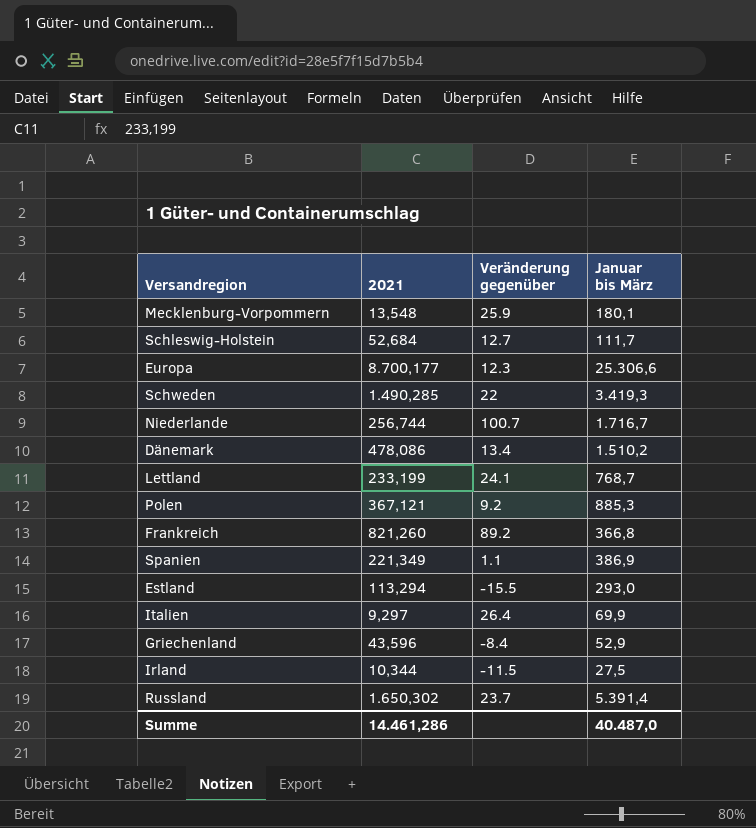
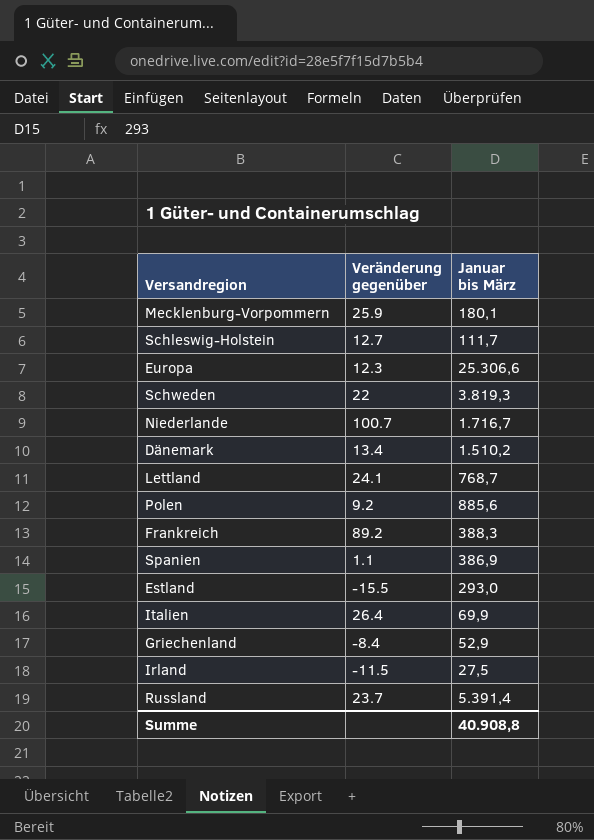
column 2021 | position: 2 -> none
Schweden | Januar bis März: 3.419,3 -> 3.819,3
Polen | Januar bis März: 885,3 -> 885,6
Frankreich | Januar bis März: 366,8 -> 388,3
Summe | Januar bis März: 40.487,0 -> 40.908,8

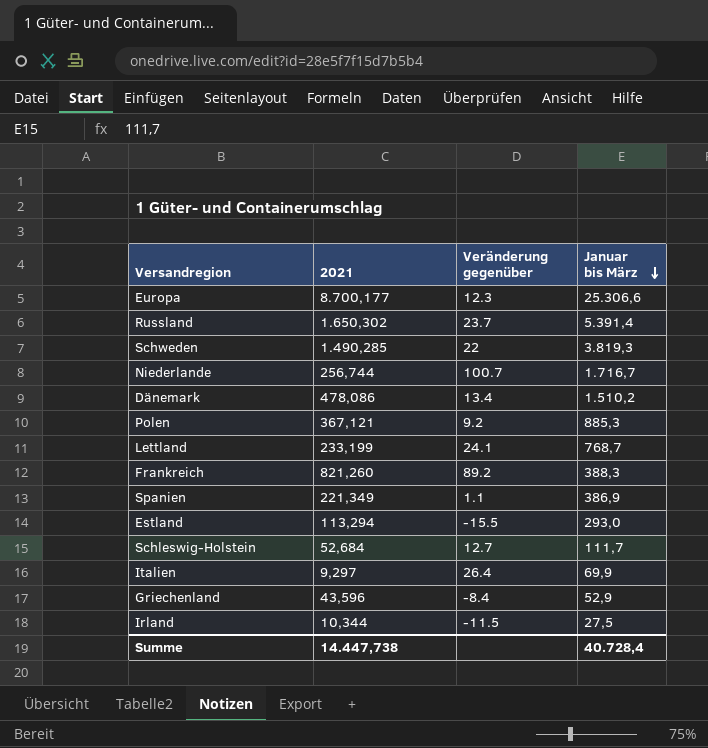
row order: none -> Januar bis März descending
column 2021 | position: none -> 2
row Mecklenburg-Vorpommern: 25.9 | 180,1 -> none
Polen | Januar bis März: 885,6 -> 885,3
Summe | Januar bis März: 40.908,8 -> 40.728,4

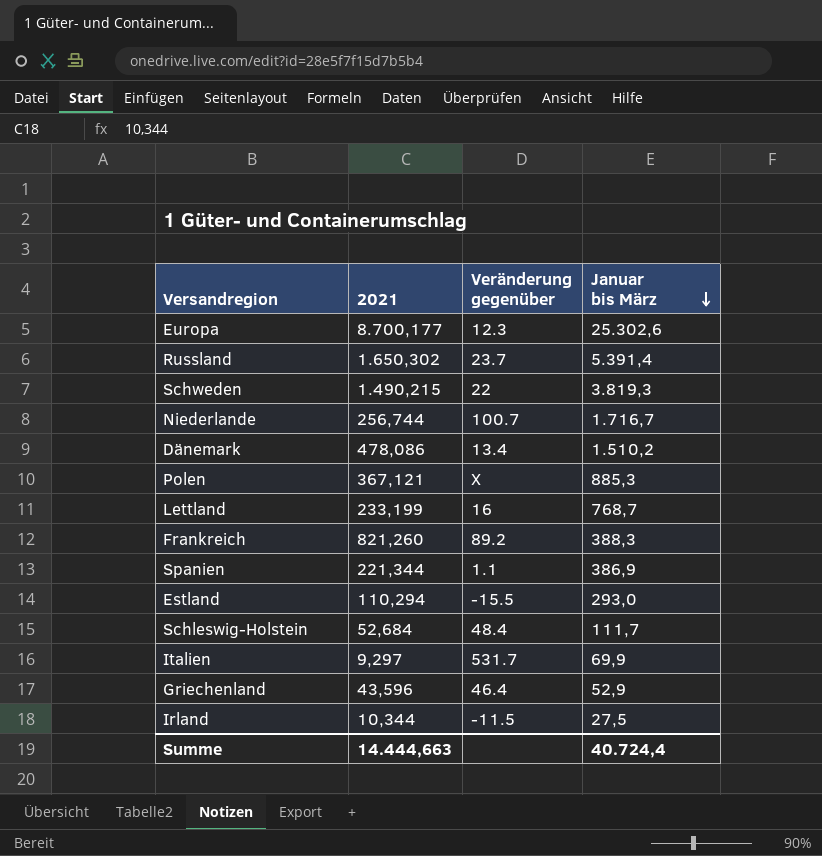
Europa | Januar bis März: 25.306,6 -> 25.302,6
Schweden | 2021: 1.490,285 -> 1.490,215
Polen | Veränderung gegenüber: 9.2 -> X
Lettland | Veränderung gegenüber: 24.1 -> 16
Spanien | 2021: 221,349 -> 221,344
Estland | 2021: 113,294 -> 110,294
Schleswig-Holstein | Veränderung gegenüber: 12.7 -> 48.4
Italien | Veränderung gegenüber: 26.4 -> 531.7
Griechenland | Veränderung gegenüber: -8.4 -> 46.4
Summe | 2021: 14.447,738 -> 14.444,663
Summe | Januar bis März: 40.728,4 -> 40.724,4

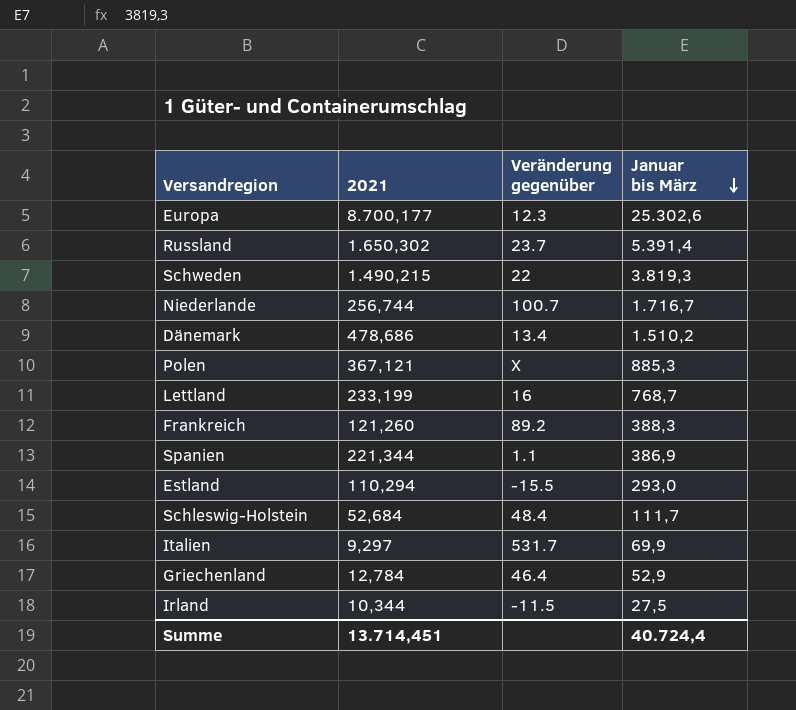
Dänemark | 2021: 478,086 -> 478,686
Frankreich | 2021: 821,260 -> 121,260
Griechenland | 2021: 43,596 -> 12,784
Summe | 2021: 14.444,663 -> 13.714,451

